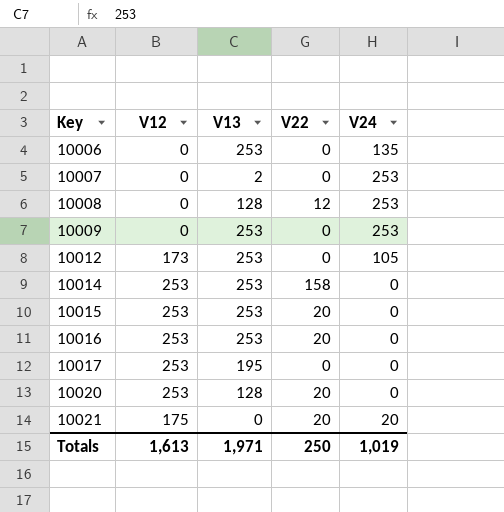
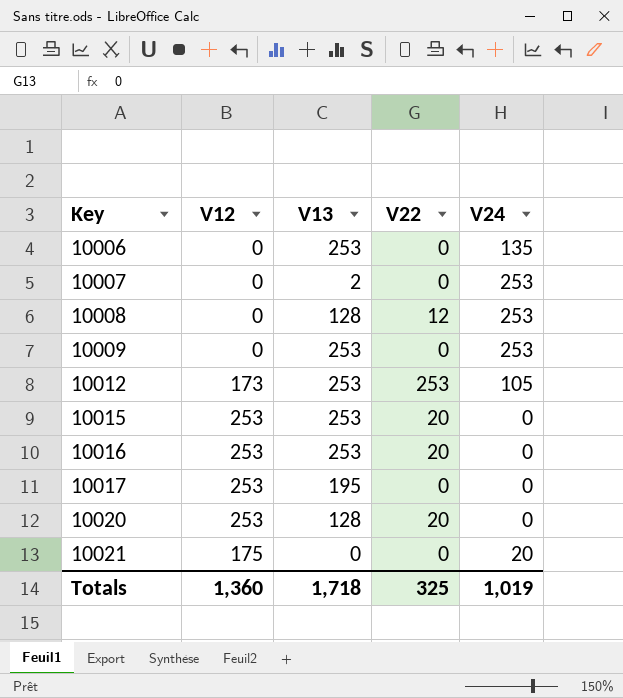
row 10014: 253 | 253 | 158 | 0 -> none
10012 | V22: 0 -> 253
10021 | V22: 20 -> 0
Totals | V12: 1,613 -> 1,360
Totals | V13: 1,971 -> 1,718
Totals | V22: 250 -> 325

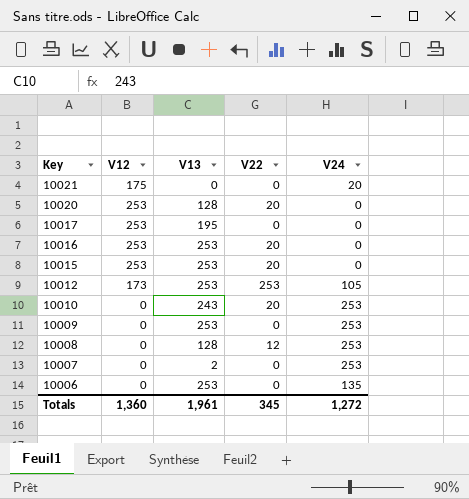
row order: Key ascending -> Key descending
row 10010: none -> 0 | 243 | 20 | 253
Totals | V13: 1,718 -> 1,961
Totals | V22: 325 -> 345
Totals | V24: 1,019 -> 1,272

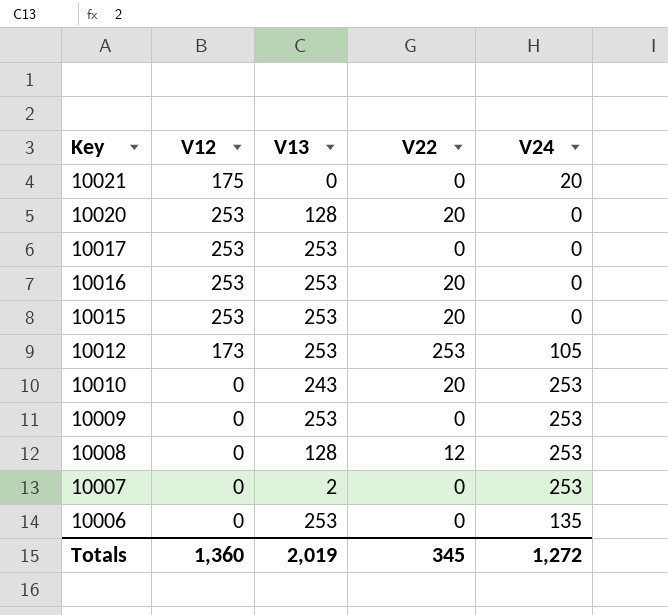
10017 | V13: 195 -> 253
Totals | V13: 1,961 -> 2,019

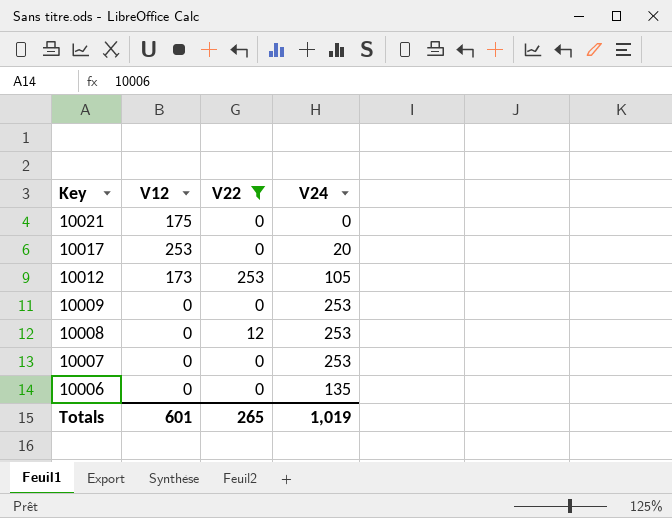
filter: none -> V22 != 20
column V13 | position: 3 -> none
10021 | V24: 20 -> 0
10017 | V24: 0 -> 20
Totals | V12: 1,360 -> 601
Totals | V22: 345 -> 265
Totals | V24: 1,272 -> 1,019

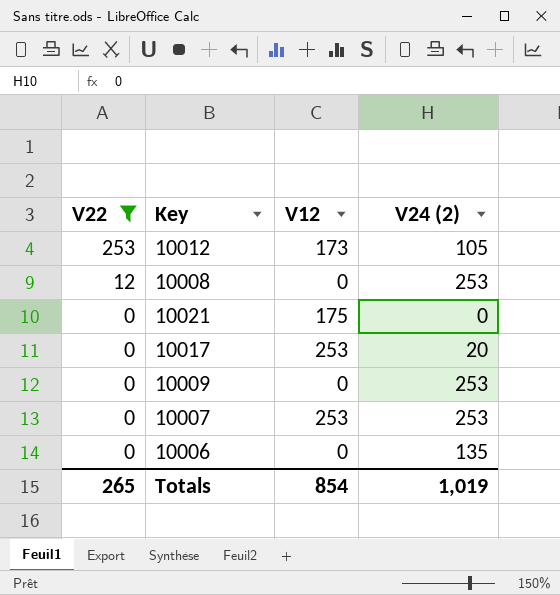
row order: Key descending -> V22 descending
column V22 | position: 3 -> 1
column name: V24 -> V24 (2)
10007 | V12: 0 -> 253
Totals | V12: 601 -> 854

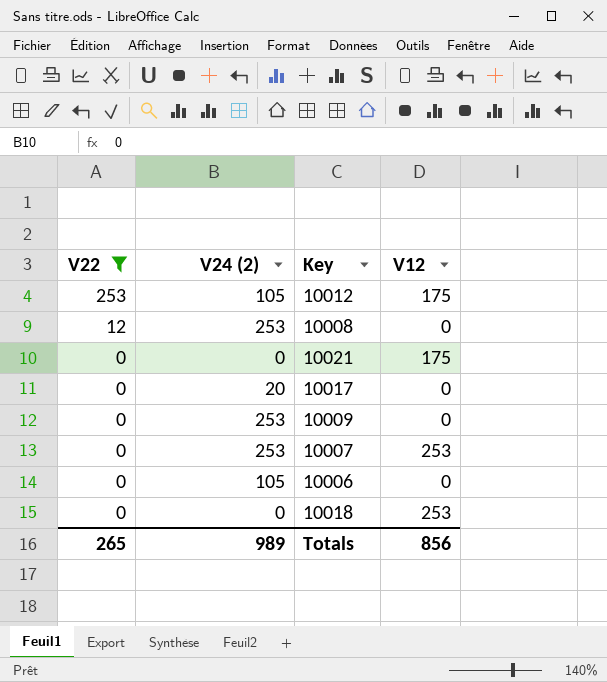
column V24 (2) | position: 4 -> 2
10012 | V12: 173 -> 175
10017 | V12: 253 -> 0
10006 | V24 (2): 135 -> 105
row 10018: none -> 0 | 0 | 253
Totals | V24 (2): 1,019 -> 989
Totals | V12: 854 -> 856

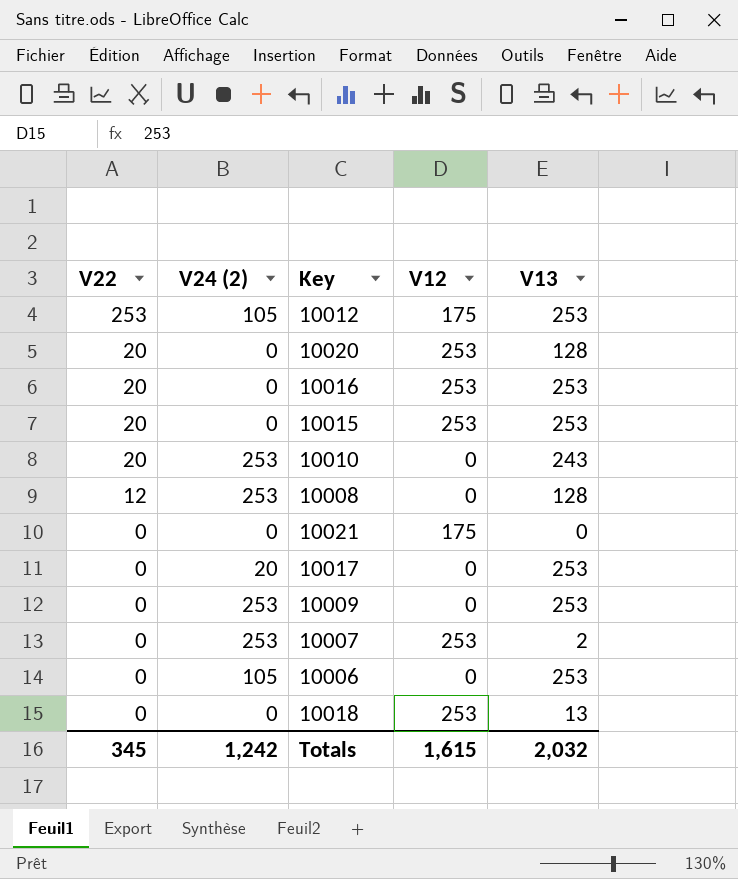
filter: V22 != 20 -> none
column V13 | position: none -> 5
Totals | V22: 265 -> 345
Totals | V24 (2): 989 -> 1,242
Totals | V12: 856 -> 1,615

